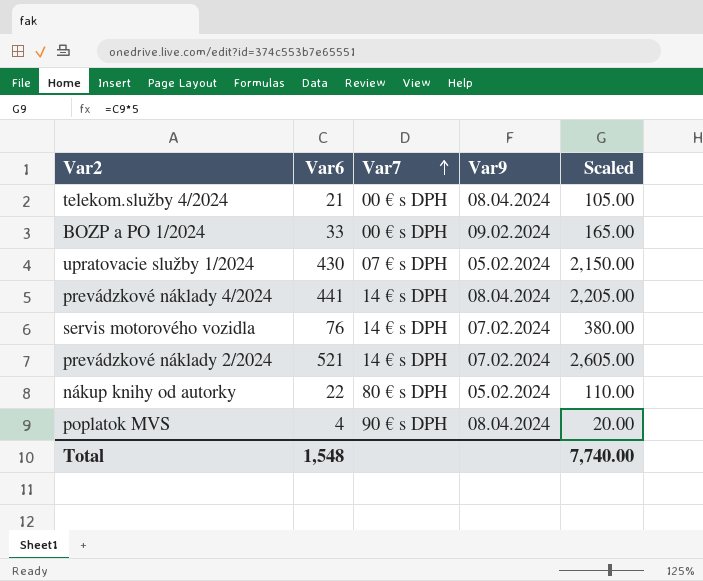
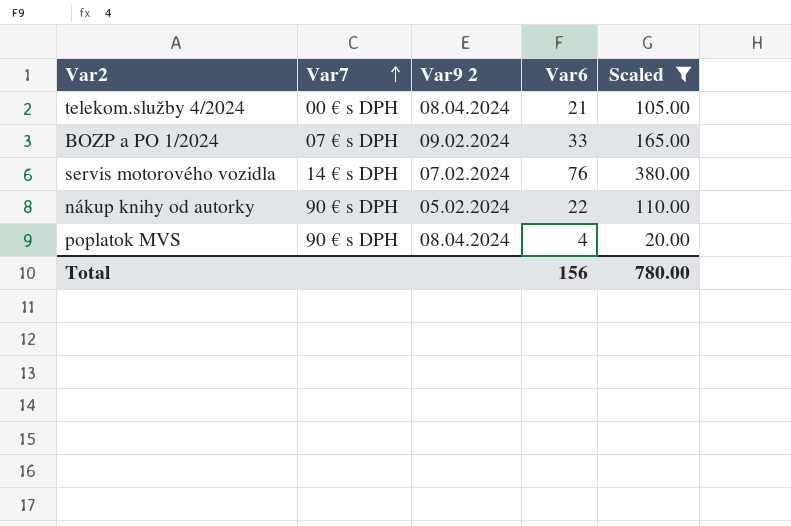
filter: none -> Scaled <= 380.00
column name: Var9 -> Var9 2
column Var6 | position: 2 -> 4
BOZP a PO 1/2024 | Var7: 00 € s DPH -> 07 € s DPH
nákup knihy od autorky | Var7: 80 € s DPH -> 90 € s DPH
Total | Var6: 1,548 -> 156
Total | Scaled: 7,740.00 -> 780.00

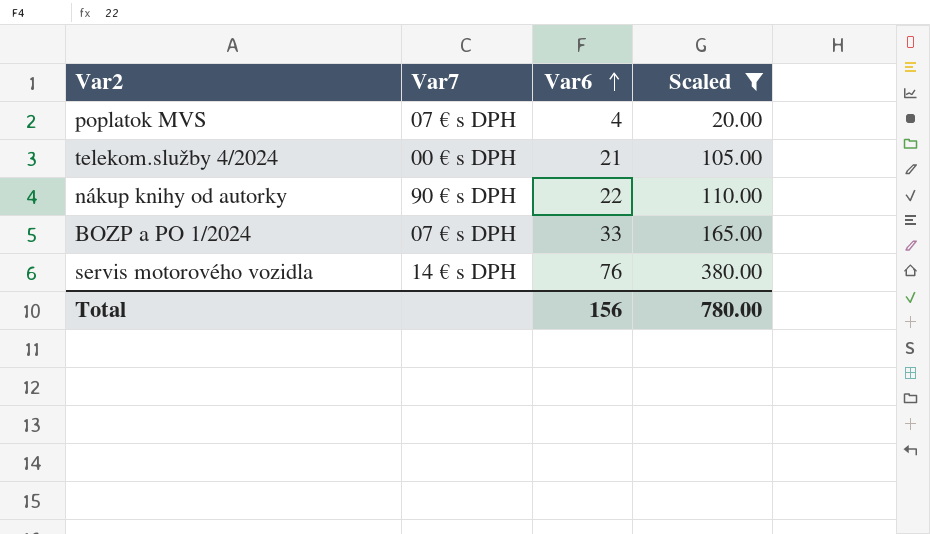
row order: Var7 ascending -> Var6 ascending
column Var9 2 | position: 3 -> none
poplatok MVS | Var7: 90 € s DPH -> 07 € s DPH

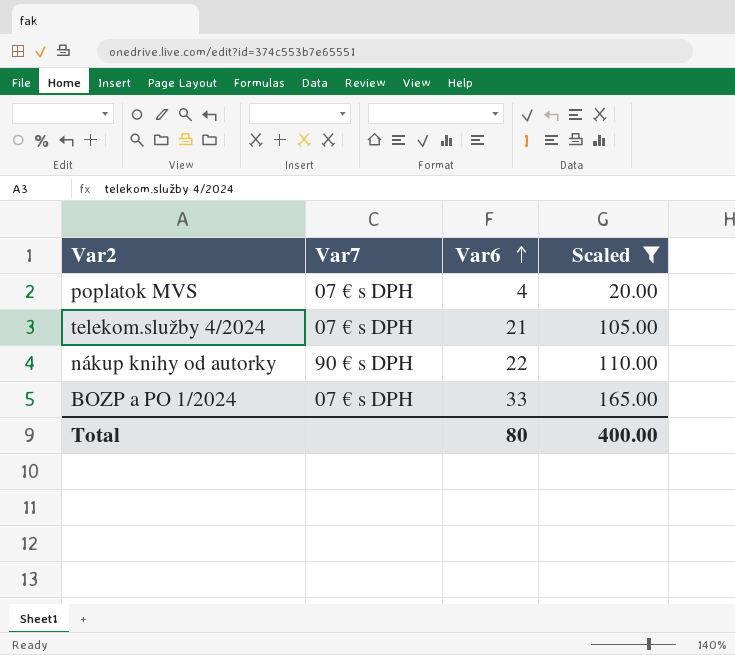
row servis motorového vozidla: 14 € s DPH | 76 | 380.00 -> none
telekom.služby 4/2024 | Var7: 00 € s DPH -> 07 € s DPH
Total | Var6: 156 -> 80
Total | Scaled: 780.00 -> 400.00

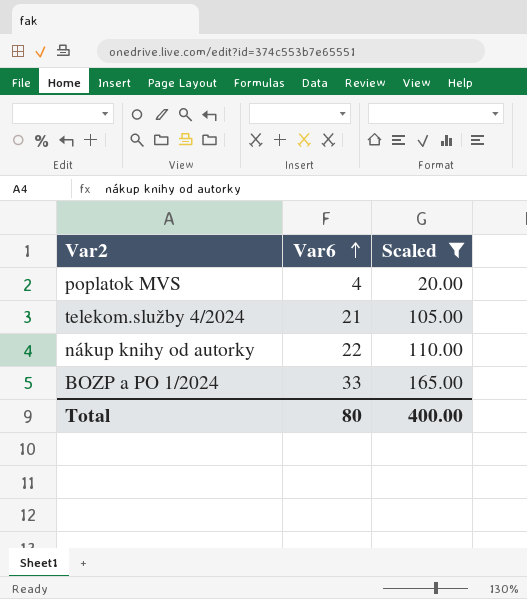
column Var7 | position: 2 -> none

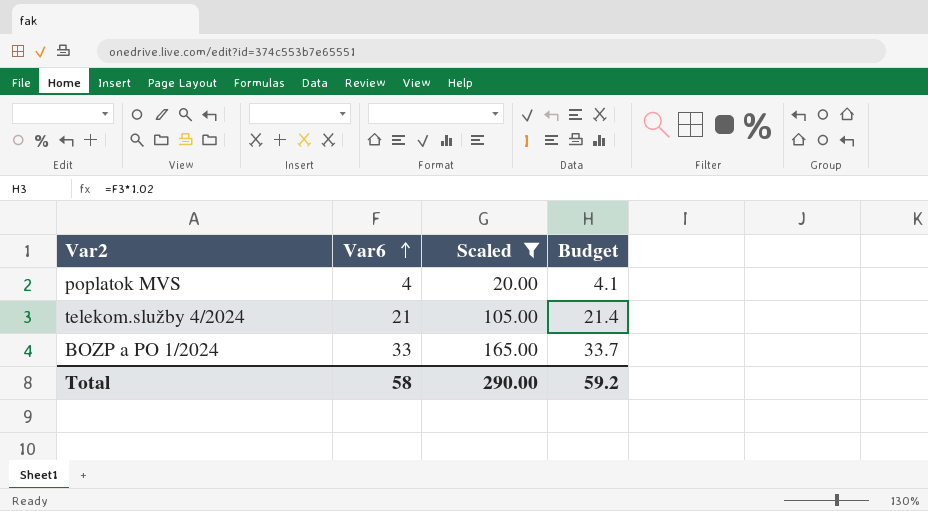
column Budget | formula: none -> [Var6] * 1.02
row nákup knihy od autorky: 22 | 110.00 -> none
Total | Var6: 80 -> 58
Total | Scaled: 400.00 -> 290.00

